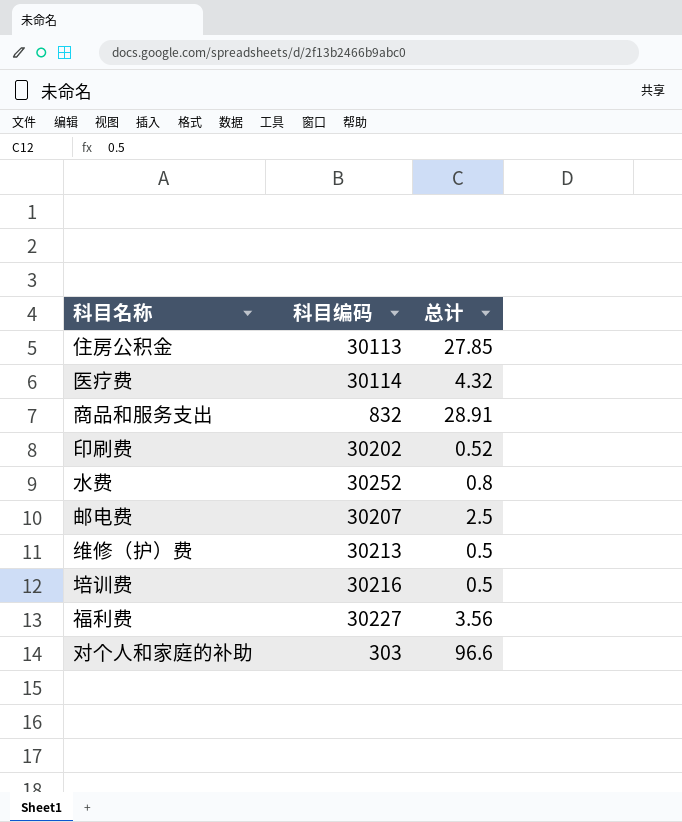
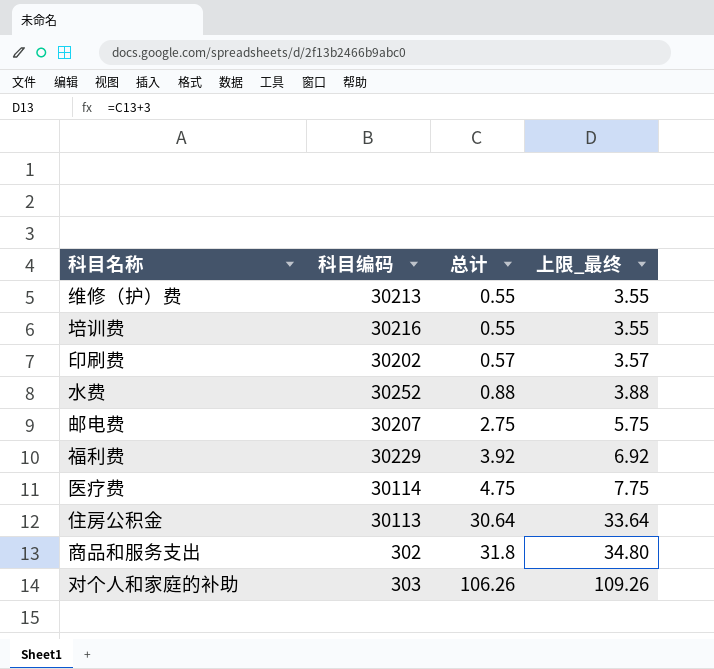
row order: none -> 总计 ascending
column 上限_最终 | formula: none -> [总计] + 3
维修（护）费 | 总计: 0.5 -> 0.55
培训费 | 总计: 0.5 -> 0.55
印刷费 | 总计: 0.52 -> 0.57
水费 | 总计: 0.8 -> 0.88
邮电费 | 总计: 2.5 -> 2.75
福利费 | 科目编码: 30227 -> 30229
福利费 | 总计: 3.56 -> 3.92
医疗费 | 总计: 4.32 -> 4.75
住房公积金 | 总计: 27.85 -> 30.64
商品和服务支出 | 科目编码: 832 -> 302
商品和服务支出 | 总计: 28.91 -> 31.8
对个人和家庭的补助 | 总计: 96.6 -> 106.26

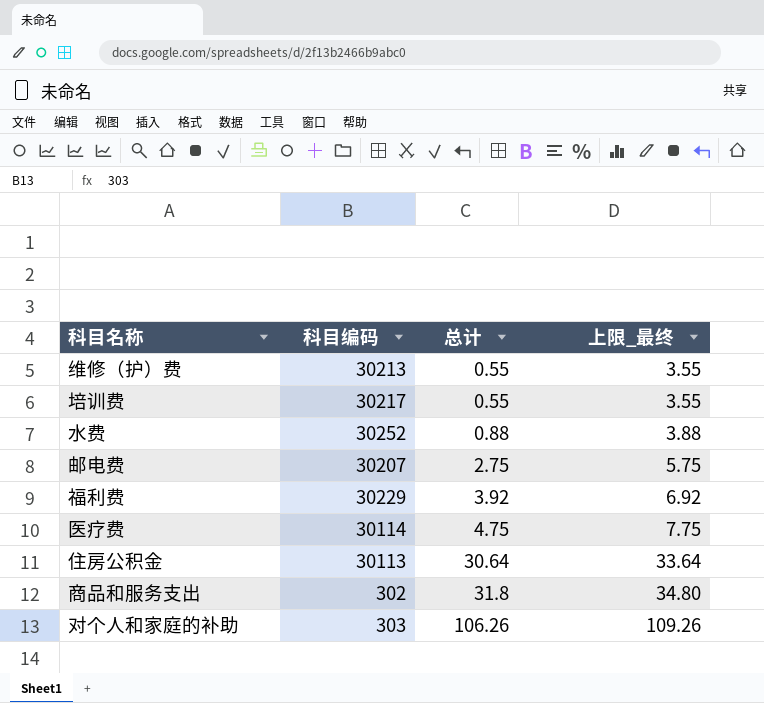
row 印刷费: 30202 | 0.57 | 3.57 -> none
培训费 | 科目编码: 30216 -> 30217

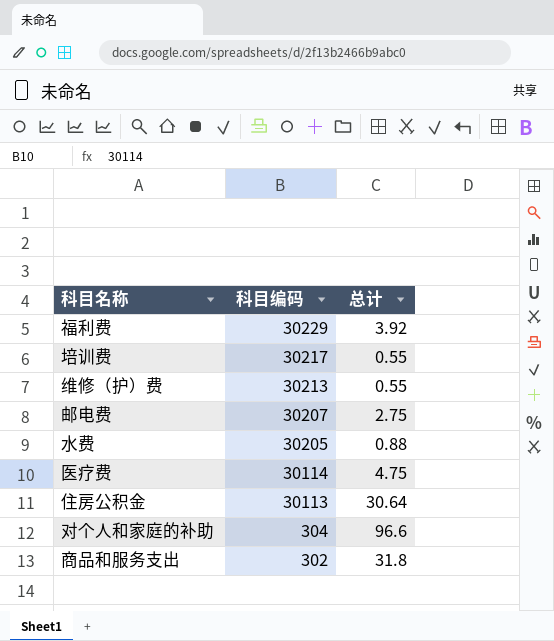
row order: 总计 ascending -> 科目编码 descending
column 上限_最终 | formula: [总计] + 3 -> none
水费 | 科目编码: 30252 -> 30205
对个人和家庭的补助 | 科目编码: 303 -> 304
对个人和家庭的补助 | 总计: 106.26 -> 96.6

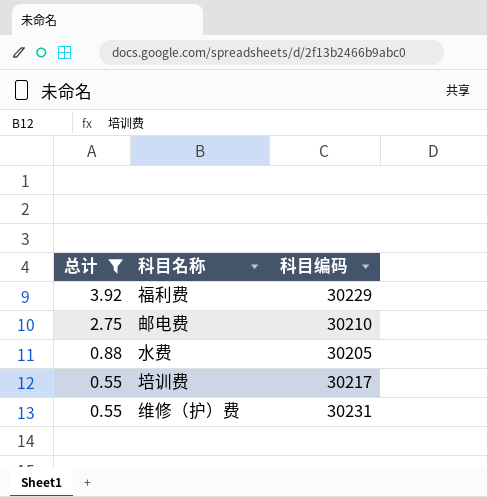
filter: none -> 总计 <= 3.92
row order: 科目编码 descending -> 总计 descending
column 总计 | position: 3 -> 1
邮电费 | 科目编码: 30207 -> 30210
维修（护）费 | 科目编码: 30213 -> 30231

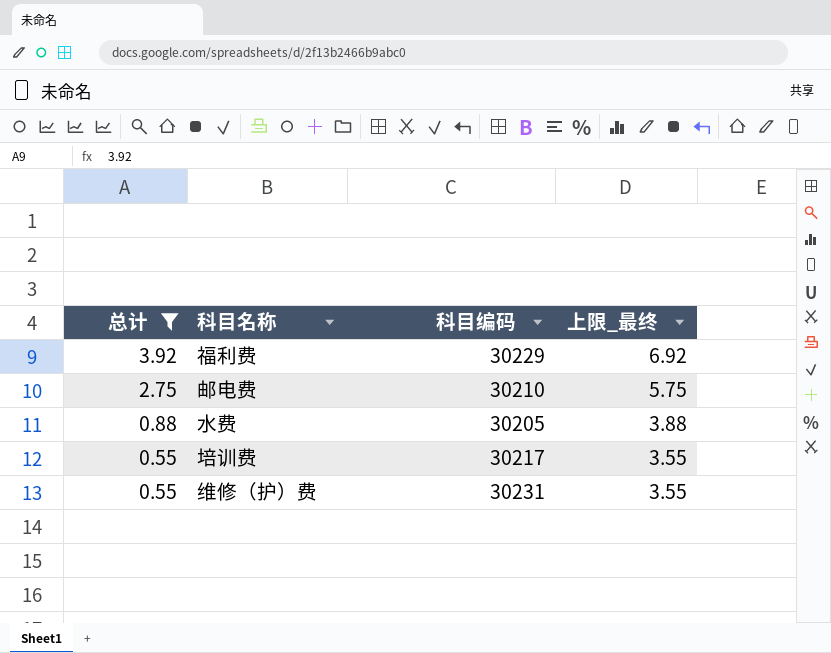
column 上限_最终 | formula: none -> [总计] + 3

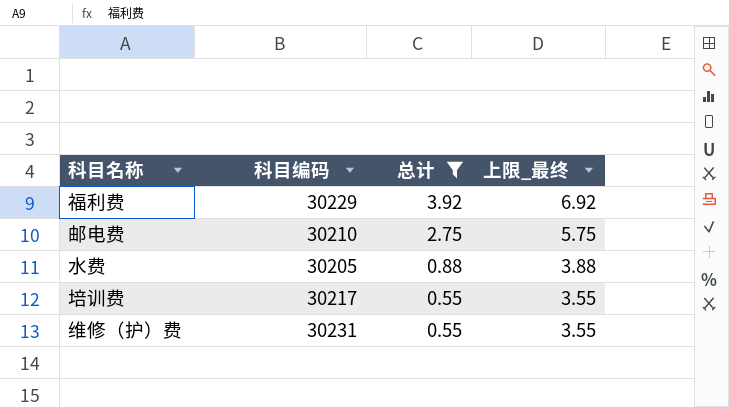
column 总计 | position: 1 -> 3

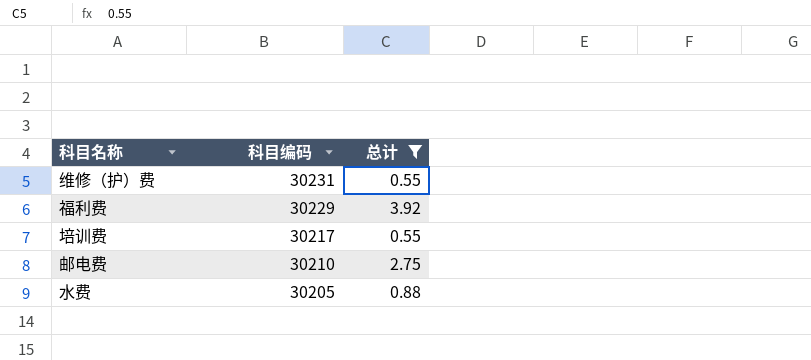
row order: 总计 descending -> 科目编码 descending
column 上限_最终 | formula: [总计] + 3 -> none

